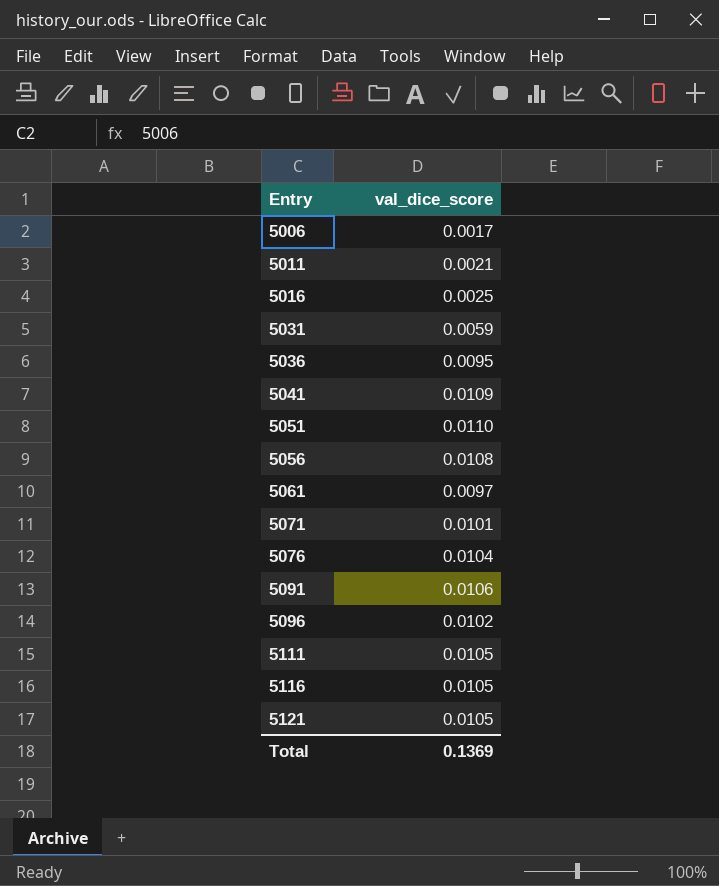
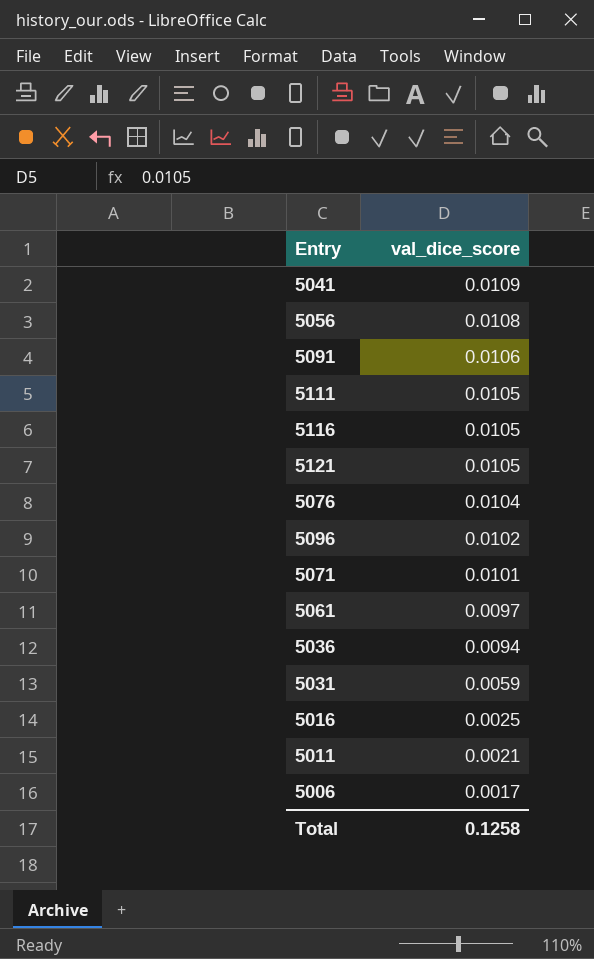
row order: Entry ascending -> val_dice_score descending
row 5051: 0.0110 -> none
5036 | val_dice_score: 0.0095 -> 0.0094
Total | val_dice_score: 0.1369 -> 0.1258

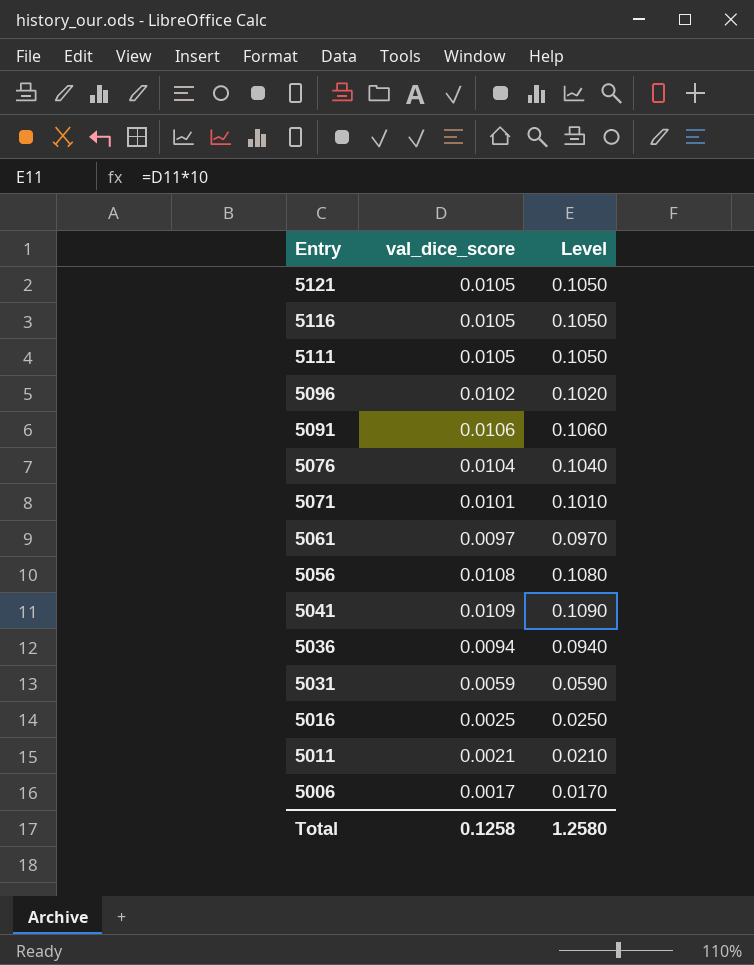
row order: val_dice_score descending -> Entry descending
column Level | formula: none -> [val_dice_score] * 10

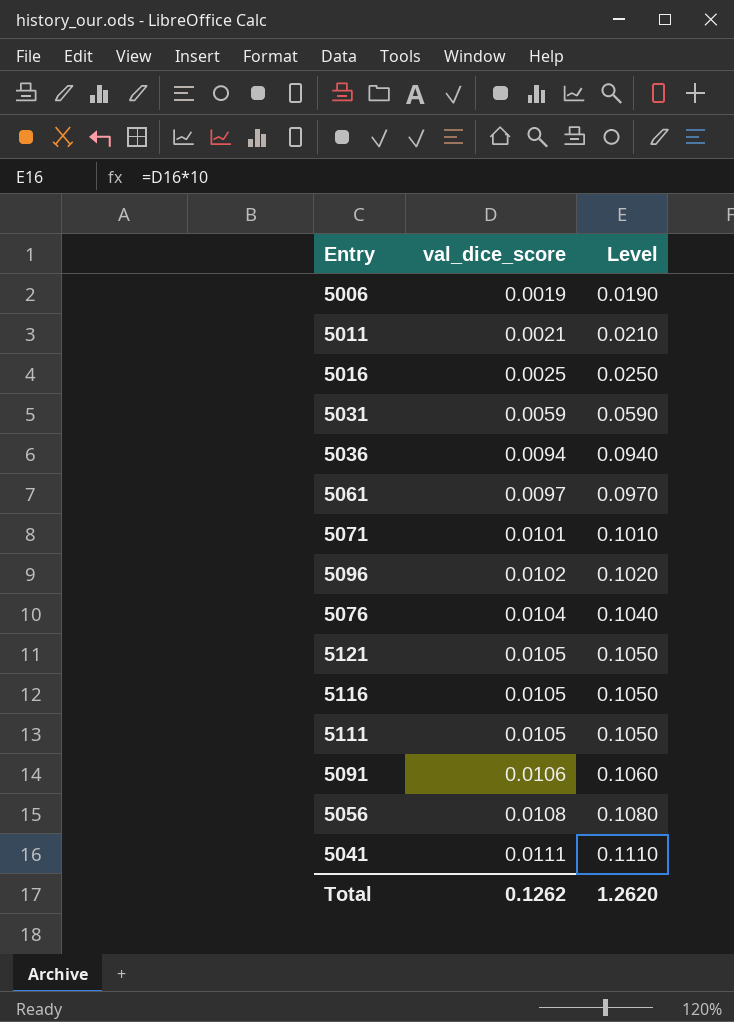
row order: Entry descending -> val_dice_score ascending
5006 | val_dice_score: 0.0017 -> 0.0019
5006 | Level: 0.0170 -> 0.0190
5041 | val_dice_score: 0.0109 -> 0.0111
5041 | Level: 0.1090 -> 0.1110
Total | val_dice_score: 0.1258 -> 0.1262
Total | Level: 1.2580 -> 1.2620

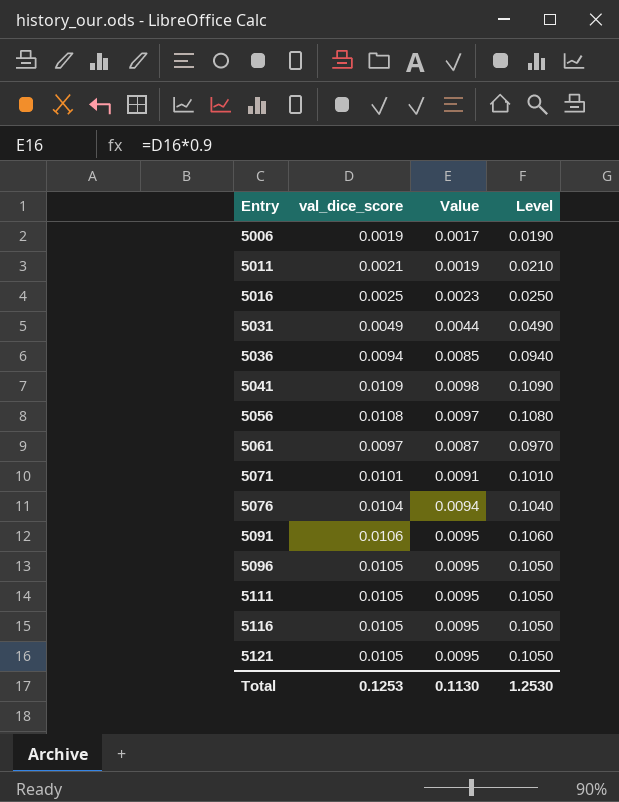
row order: val_dice_score ascending -> Entry ascending
column Value | formula: none -> [val_dice_score] * 0.9
5031 | val_dice_score: 0.0059 -> 0.0049
5031 | Level: 0.0590 -> 0.0490
5041 | val_dice_score: 0.0111 -> 0.0109
5041 | Level: 0.1110 -> 0.1090
5096 | val_dice_score: 0.0102 -> 0.0105
5096 | Level: 0.1020 -> 0.1050
Total | val_dice_score: 0.1262 -> 0.1253
Total | Level: 1.2620 -> 1.2530

